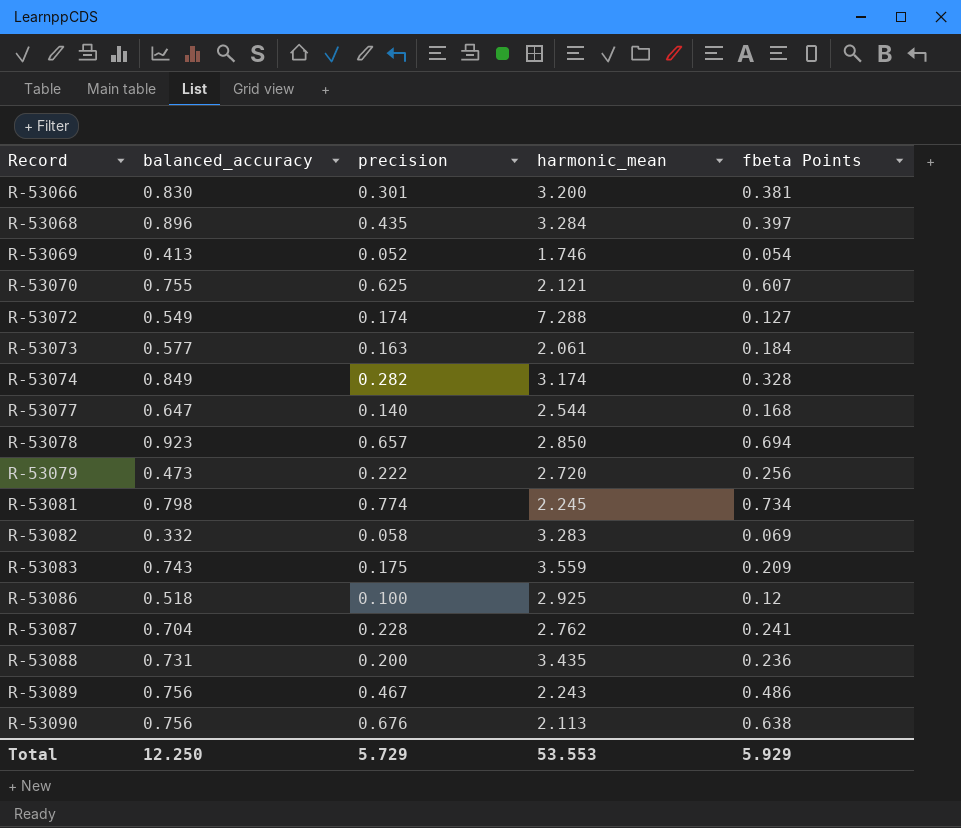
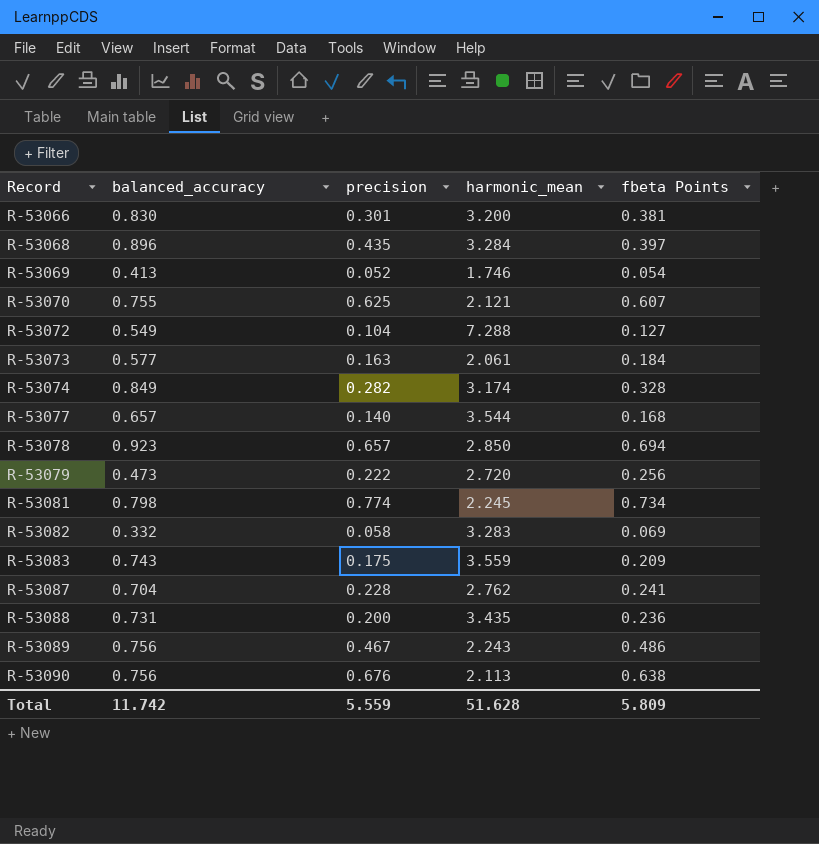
row R-53086: 0.518 | 0.100 | 2.925 | 0.12 -> none
R-53072 | precision: 0.174 -> 0.104
R-53077 | balanced_accuracy: 0.647 -> 0.657
R-53077 | harmonic_mean: 2.544 -> 3.544
Total | balanced_accuracy: 12.250 -> 11.742
Total | precision: 5.729 -> 5.559
Total | harmonic_mean: 53.553 -> 51.628
Total | fbeta Points: 5.929 -> 5.809

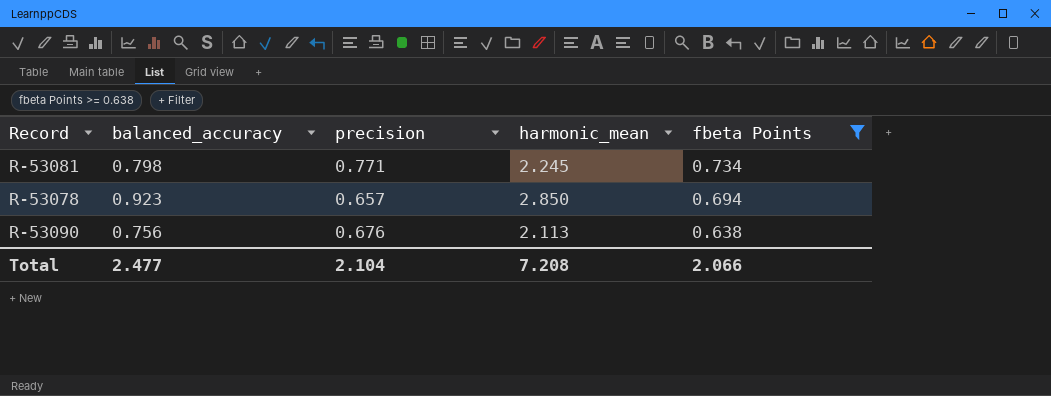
filter: none -> fbeta Points >= 0.638
row order: Record ascending -> fbeta Points descending
R-53081 | precision: 0.774 -> 0.771
Total | balanced_accuracy: 11.742 -> 2.477
Total | precision: 5.559 -> 2.104
Total | harmonic_mean: 51.628 -> 7.208
Total | fbeta Points: 5.809 -> 2.066

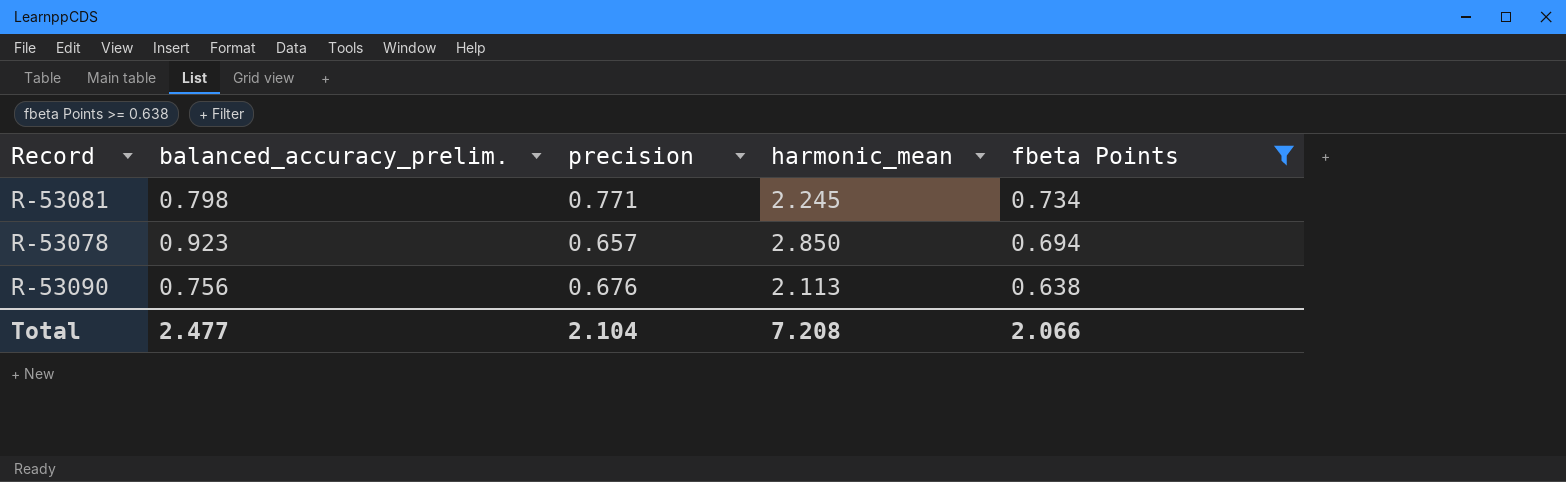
column name: balanced_accuracy -> balanced_accuracy_prelim.

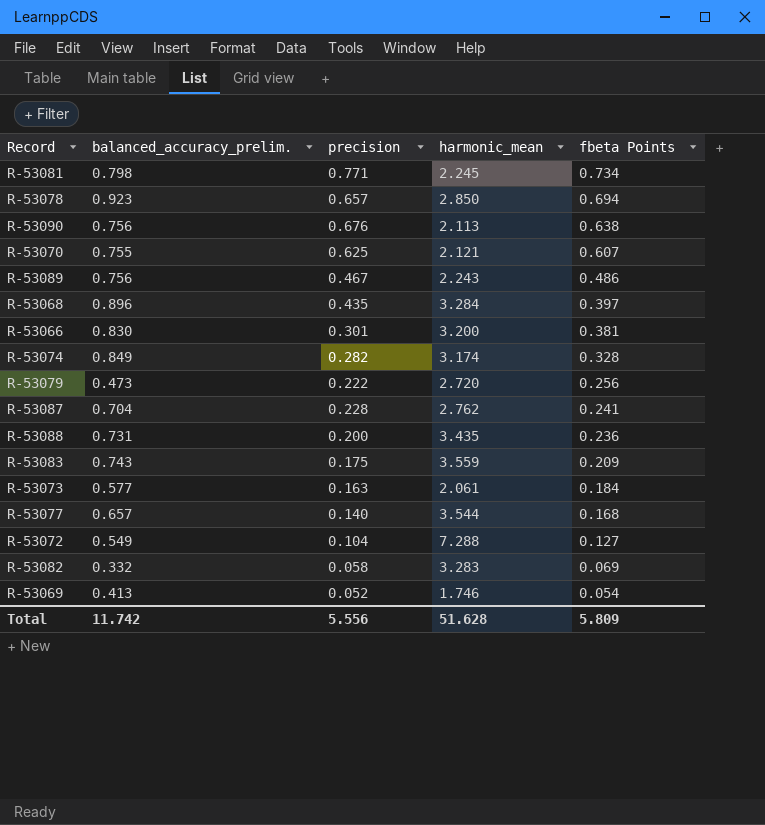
filter: fbeta Points >= 0.638 -> none
Total | balanced_accuracy_prelim.: 2.477 -> 11.742
Total | precision: 2.104 -> 5.556
Total | harmonic_mean: 7.208 -> 51.628
Total | fbeta Points: 2.066 -> 5.809

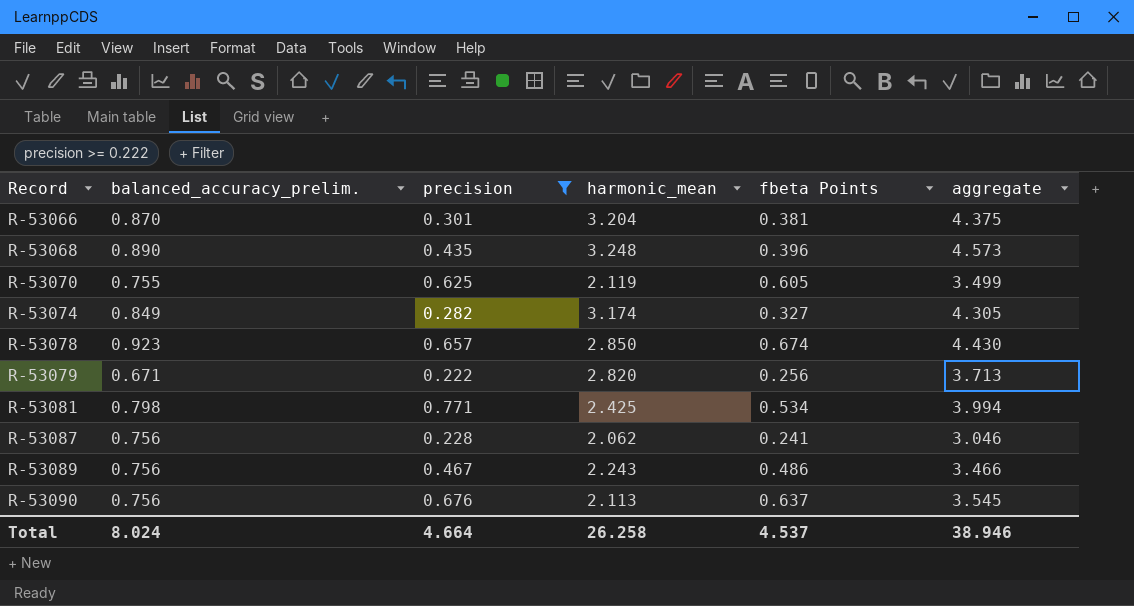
filter: none -> precision >= 0.222
row order: fbeta Points descending -> Record ascending
column aggregate | formula: none -> [balanced_accuracy_prelim.] + [precision] + [harmonic_mean]
R-53066 | balanced_accuracy_prelim.: 0.830 -> 0.870
R-53066 | harmonic_mean: 3.200 -> 3.204
R-53068 | balanced_accuracy_prelim.: 0.896 -> 0.890
R-53068 | harmonic_mean: 3.284 -> 3.248
R-53068 | fbeta Points: 0.397 -> 0.396
R-53070 | harmonic_mean: 2.121 -> 2.119
R-53070 | fbeta Points: 0.607 -> 0.605
R-53074 | fbeta Points: 0.328 -> 0.327
R-53078 | fbeta Points: 0.694 -> 0.674
R-53079 | balanced_accuracy_prelim.: 0.473 -> 0.671
R-53079 | harmonic_mean: 2.720 -> 2.820
R-53081 | harmonic_mean: 2.245 -> 2.425
R-53081 | fbeta Points: 0.734 -> 0.534
R-53087 | balanced_accuracy_prelim.: 0.704 -> 0.756
R-53087 | harmonic_mean: 2.762 -> 2.062
R-53090 | fbeta Points: 0.638 -> 0.637
Total | balanced_accuracy_prelim.: 11.742 -> 8.024
Total | precision: 5.556 -> 4.664
Total | harmonic_mean: 51.628 -> 26.258
Total | fbeta Points: 5.809 -> 4.537

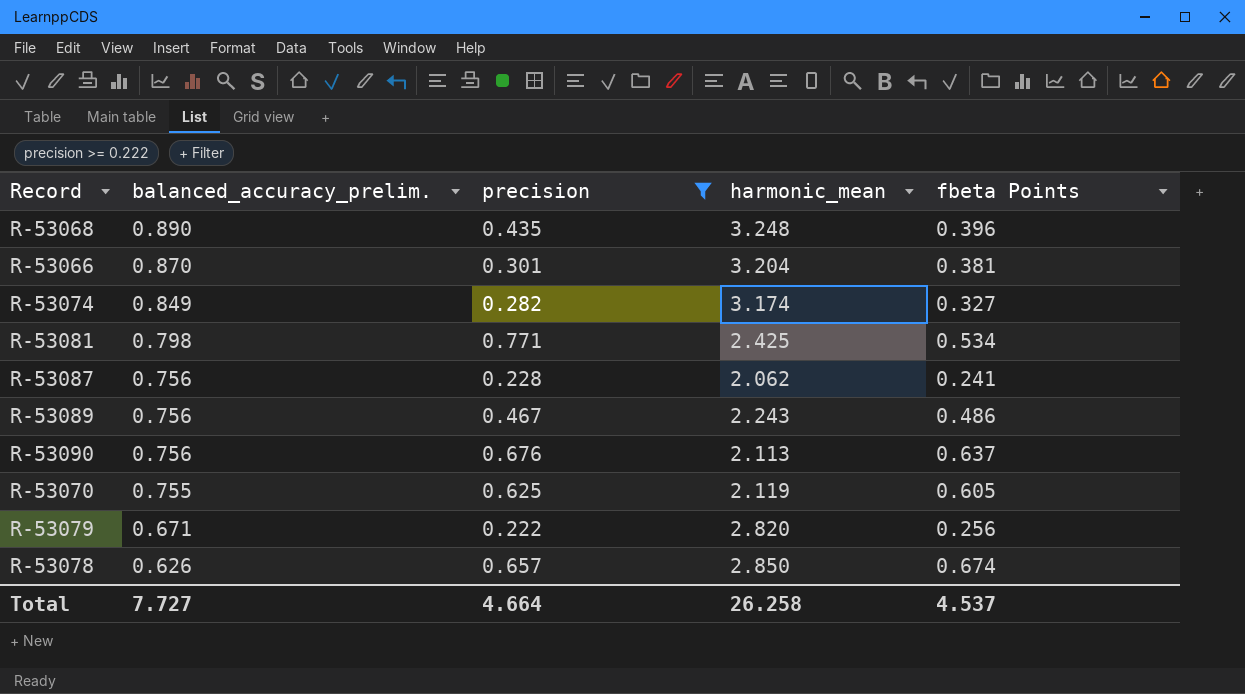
row order: Record ascending -> balanced_accuracy_prelim. descending
column aggregate | formula: [balanced_accuracy_prelim.] + [precision] + [harmonic_mean] -> none
R-53078 | balanced_accuracy_prelim.: 0.923 -> 0.626
Total | balanced_accuracy_prelim.: 8.024 -> 7.727

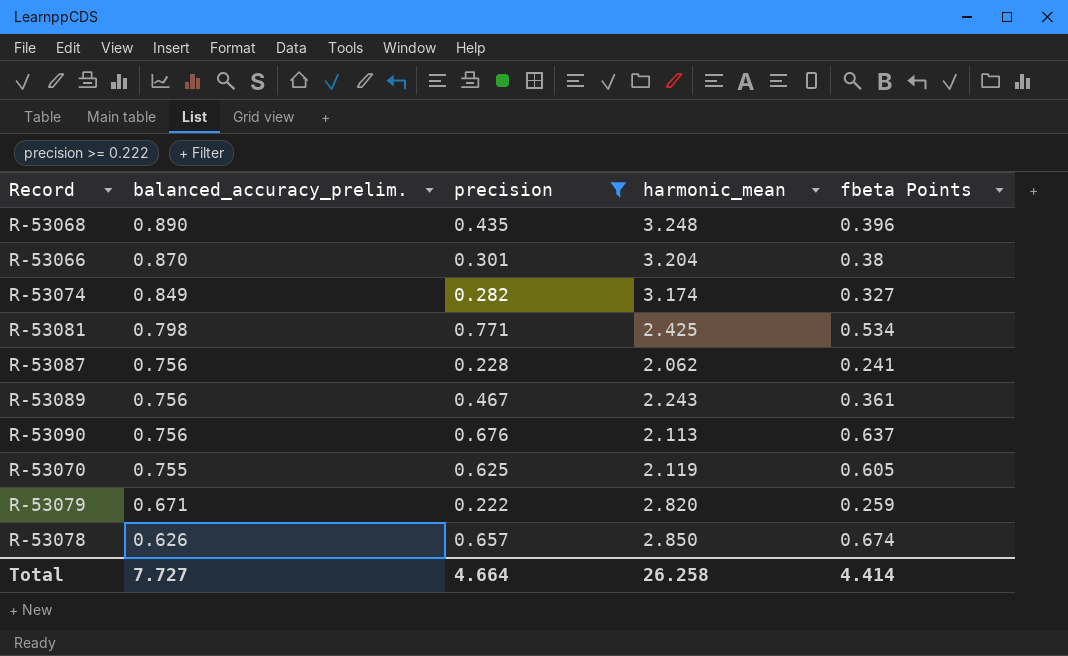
R-53066 | fbeta Points: 0.381 -> 0.38
R-53089 | fbeta Points: 0.486 -> 0.361
R-53079 | fbeta Points: 0.256 -> 0.259
Total | fbeta Points: 4.537 -> 4.414

